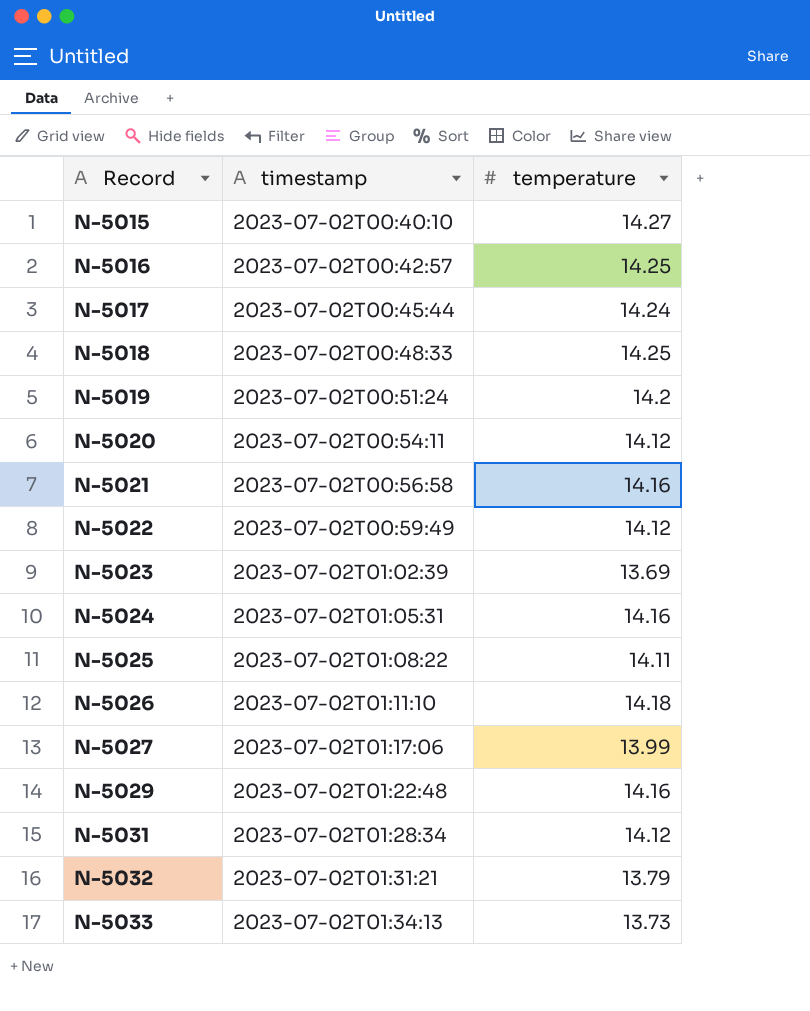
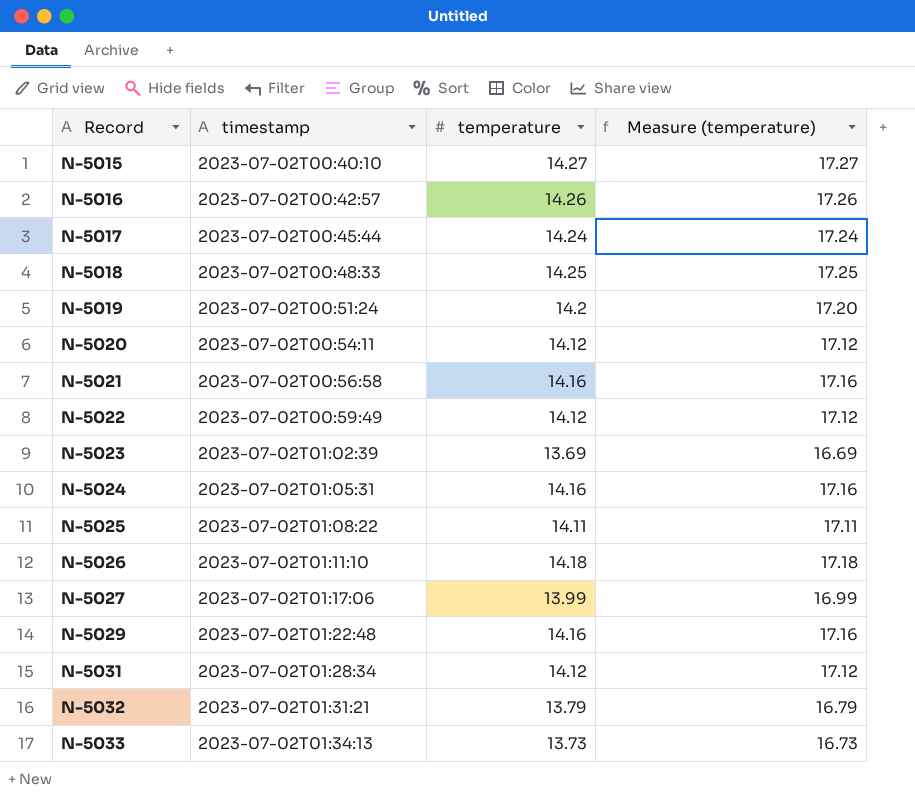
column Measure (temperature) | formula: none -> [temperature] + 3
N-5016 | temperature: 14.25 -> 14.26

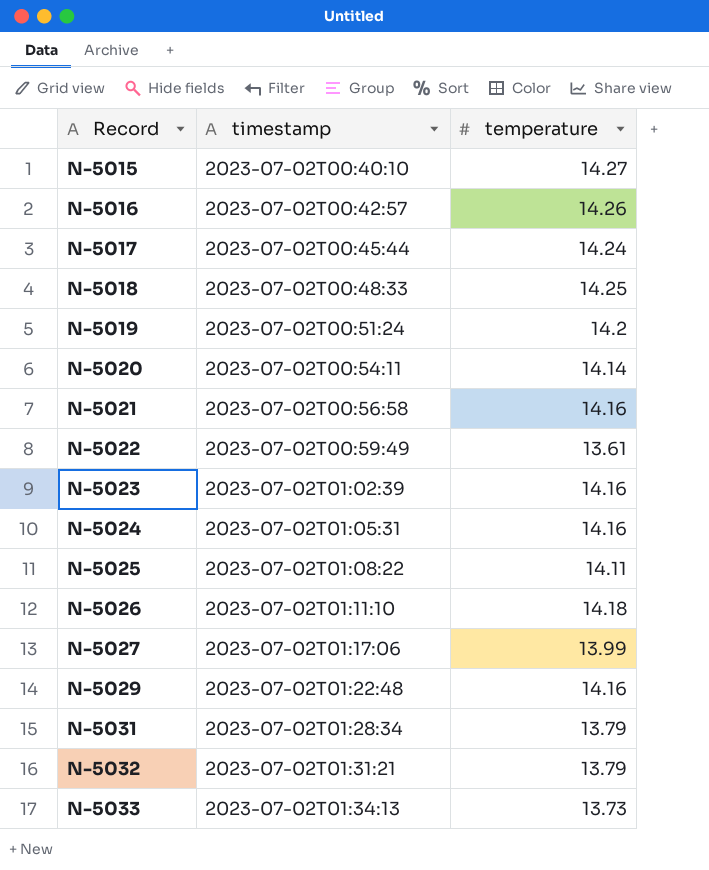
column Measure (temperature) | formula: [temperature] + 3 -> none
N-5020 | temperature: 14.12 -> 14.14
N-5022 | temperature: 14.12 -> 13.61
N-5023 | temperature: 13.69 -> 14.16
N-5031 | temperature: 14.12 -> 13.79

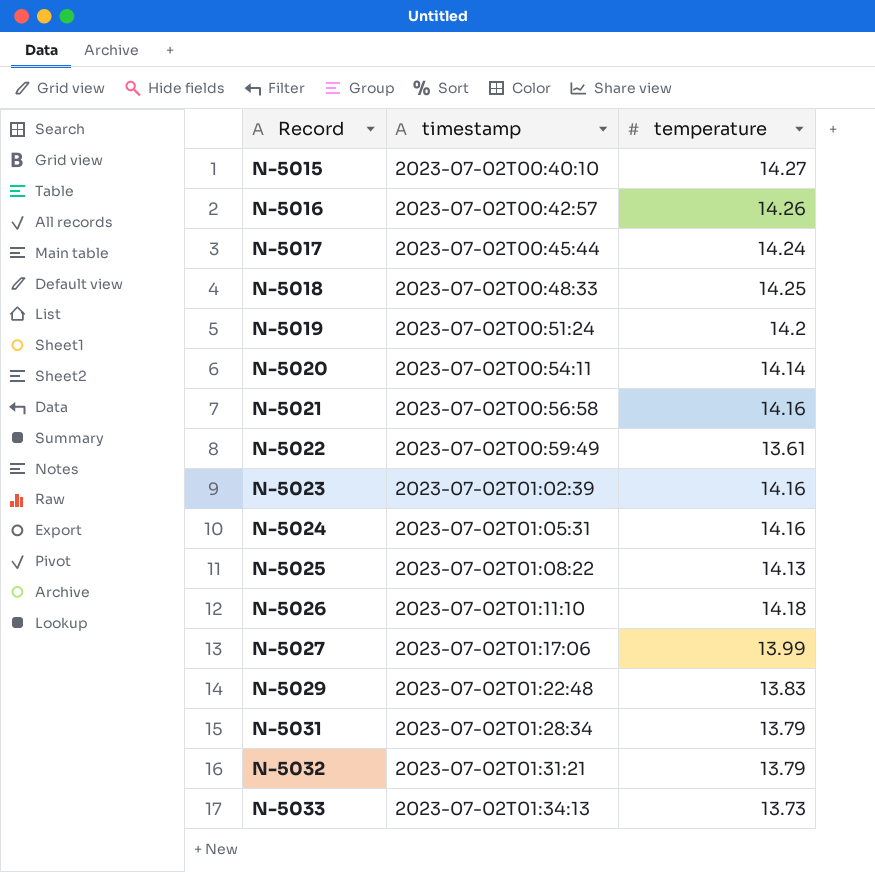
N-5025 | temperature: 14.11 -> 14.13
N-5029 | temperature: 14.16 -> 13.83

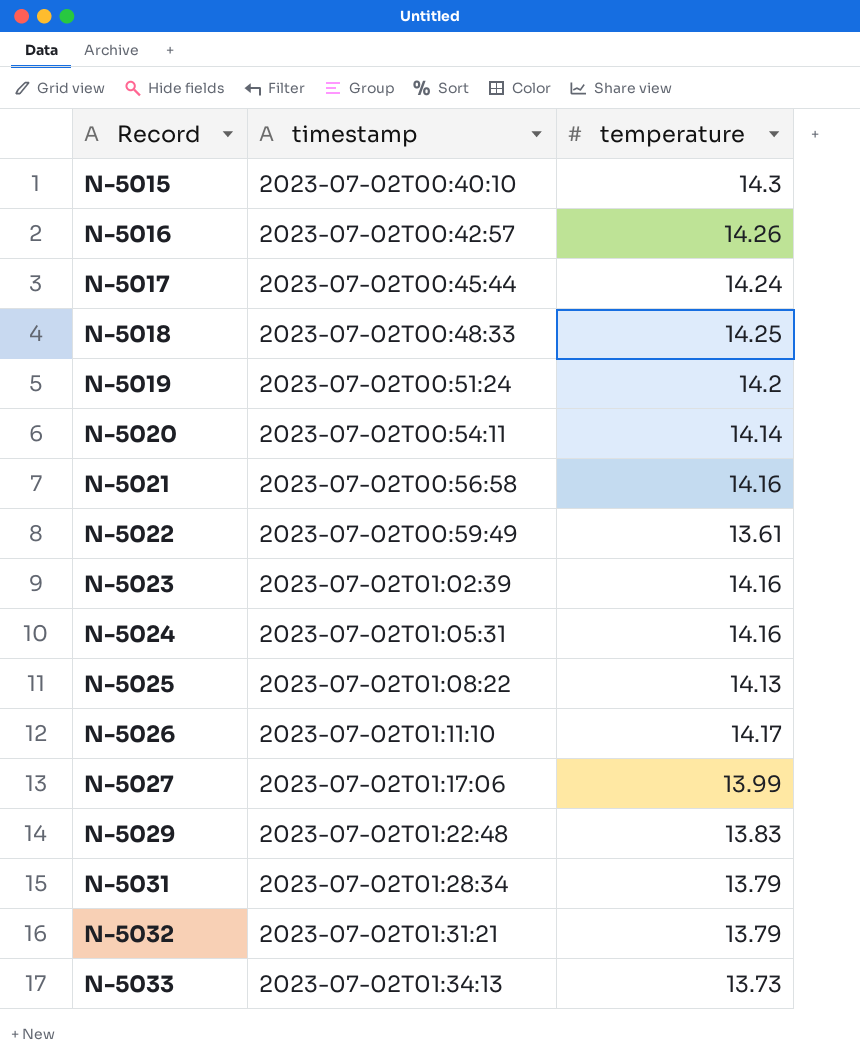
N-5015 | temperature: 14.27 -> 14.3
N-5026 | temperature: 14.18 -> 14.17

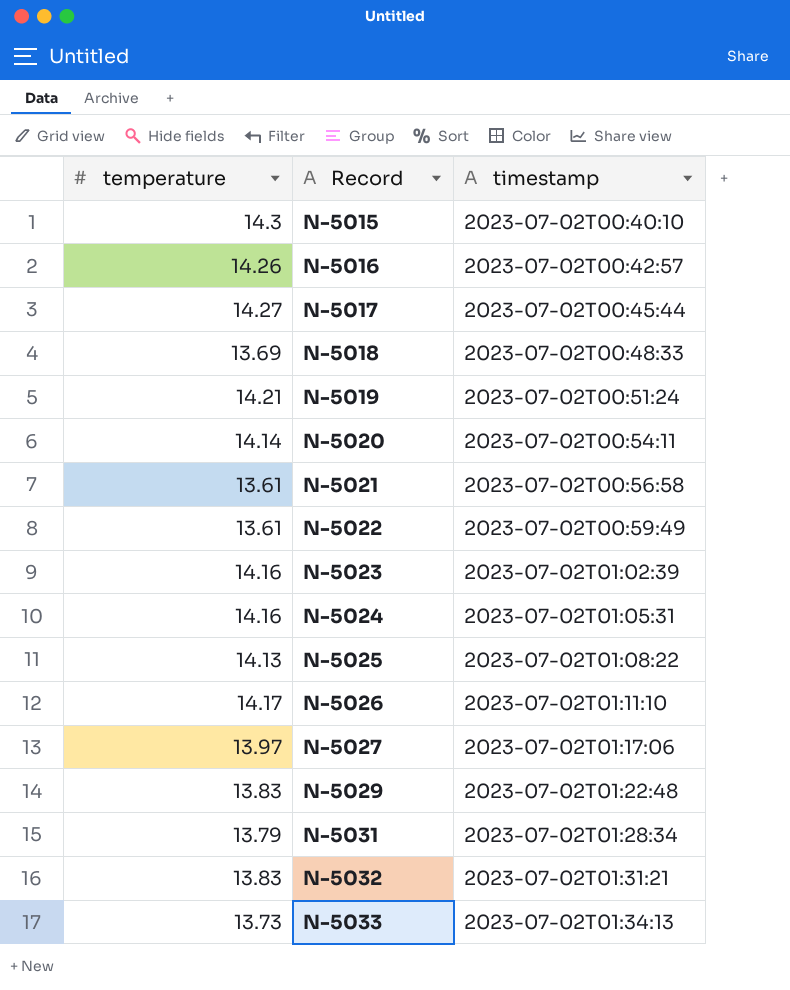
column temperature | position: 3 -> 1
N-5017 | temperature: 14.24 -> 14.27
N-5018 | temperature: 14.25 -> 13.69
N-5019 | temperature: 14.2 -> 14.21
N-5021 | temperature: 14.16 -> 13.61
N-5027 | temperature: 13.99 -> 13.97
N-5032 | temperature: 13.79 -> 13.83

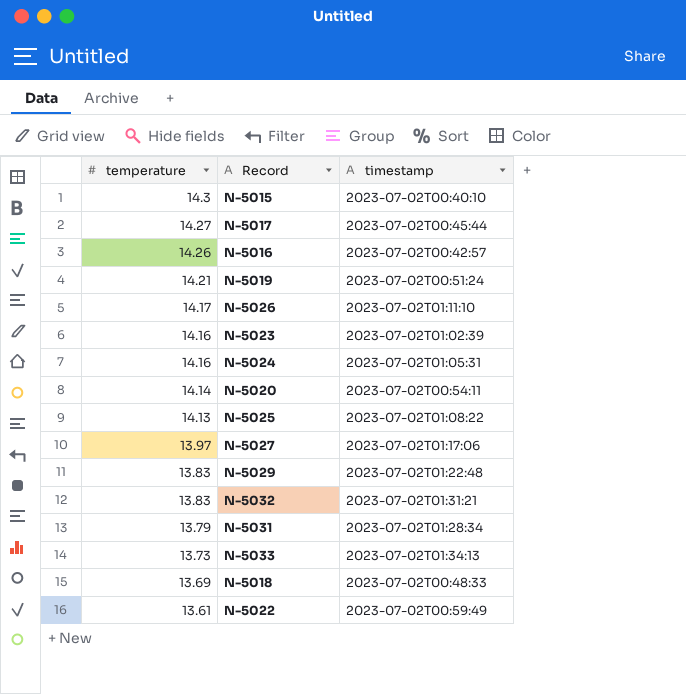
row order: Record ascending -> temperature descending
row N-5021: 13.61 | 2023-07-02T00:56:58 -> none

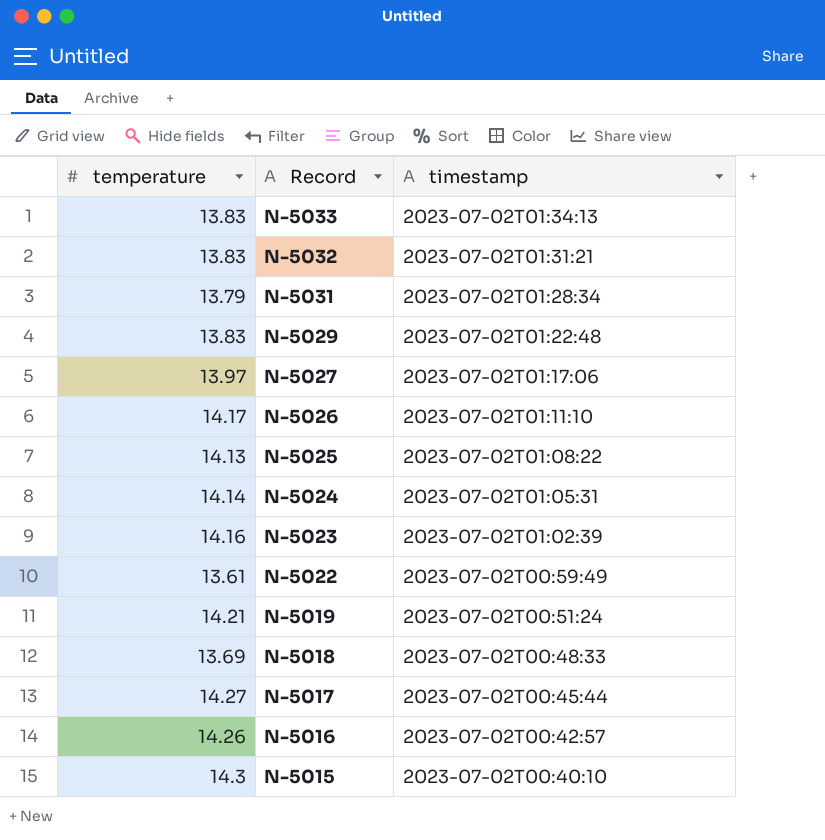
row order: temperature descending -> Record descending
row N-5020: 14.14 | 2023-07-02T00:54:11 -> none
N-5033 | temperature: 13.73 -> 13.83
N-5024 | temperature: 14.16 -> 14.14

